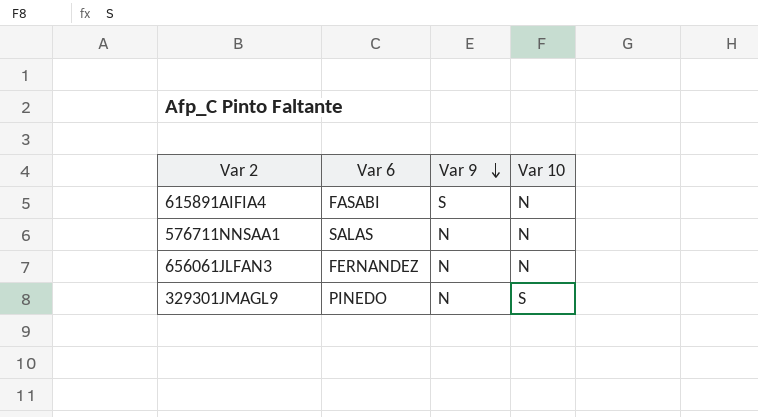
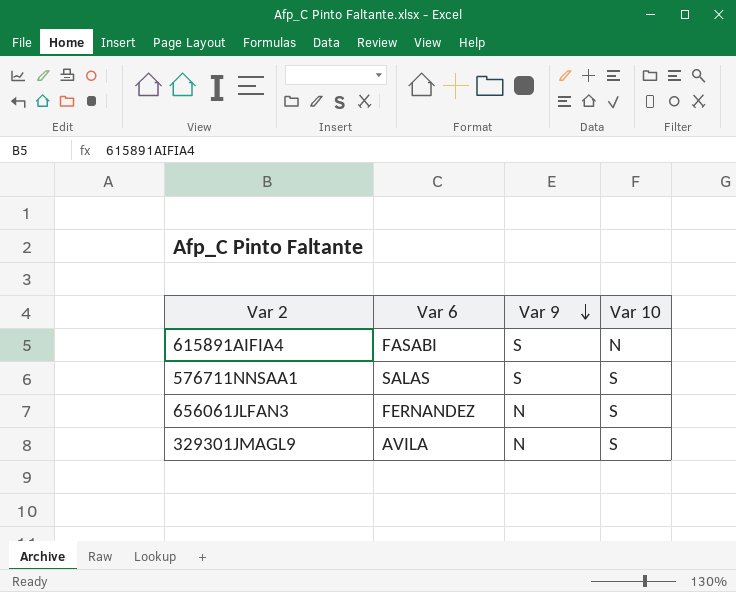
576711NNSAA1 | Var 9: N -> S
576711NNSAA1 | Var 10: N -> S
656061JLFAN3 | Var 10: N -> S
329301JMAGL9 | Var 6: PINEDO -> AVILA

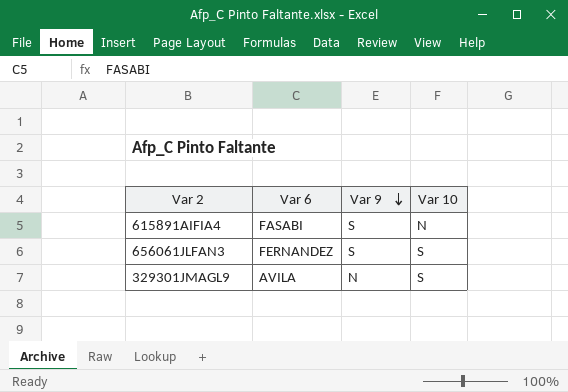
row 576711NNSAA1: SALAS | S | S -> none
656061JLFAN3 | Var 9: N -> S

